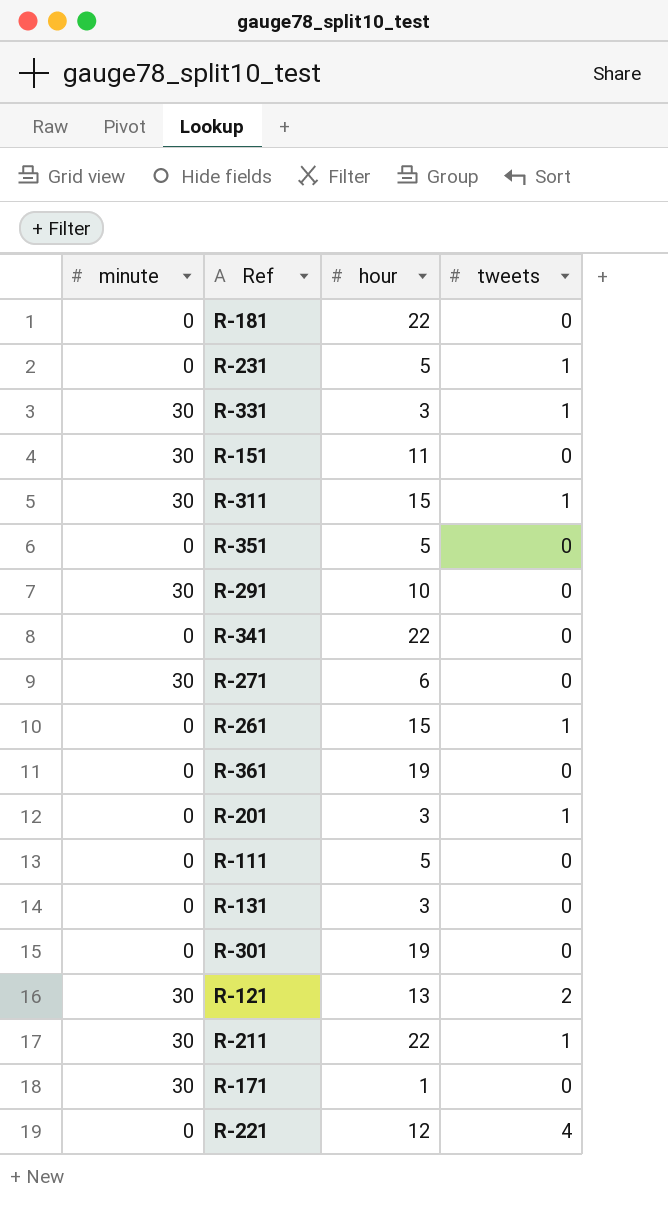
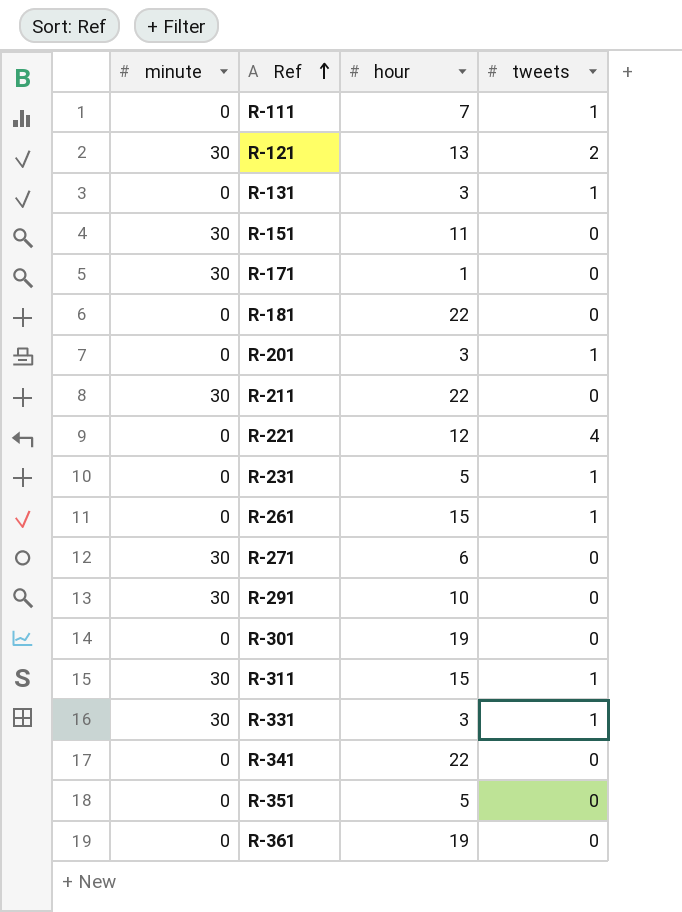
row order: none -> Ref ascending
R-111 | hour: 5 -> 7
R-111 | tweets: 0 -> 1
R-131 | tweets: 0 -> 1
R-211 | tweets: 1 -> 0

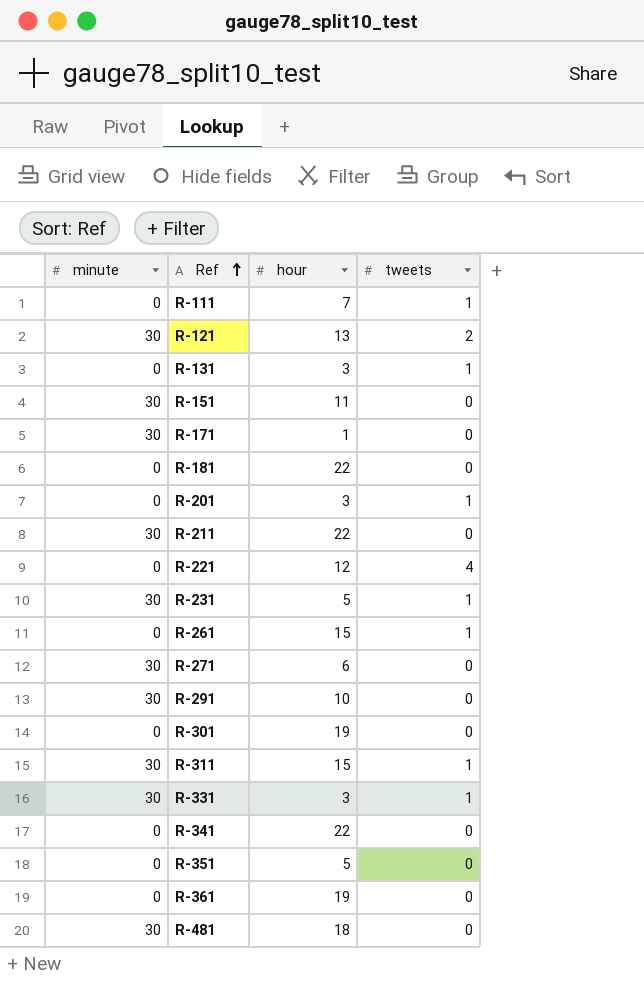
R-231 | minute: 0 -> 30
row R-481: none -> 30 | 18 | 0

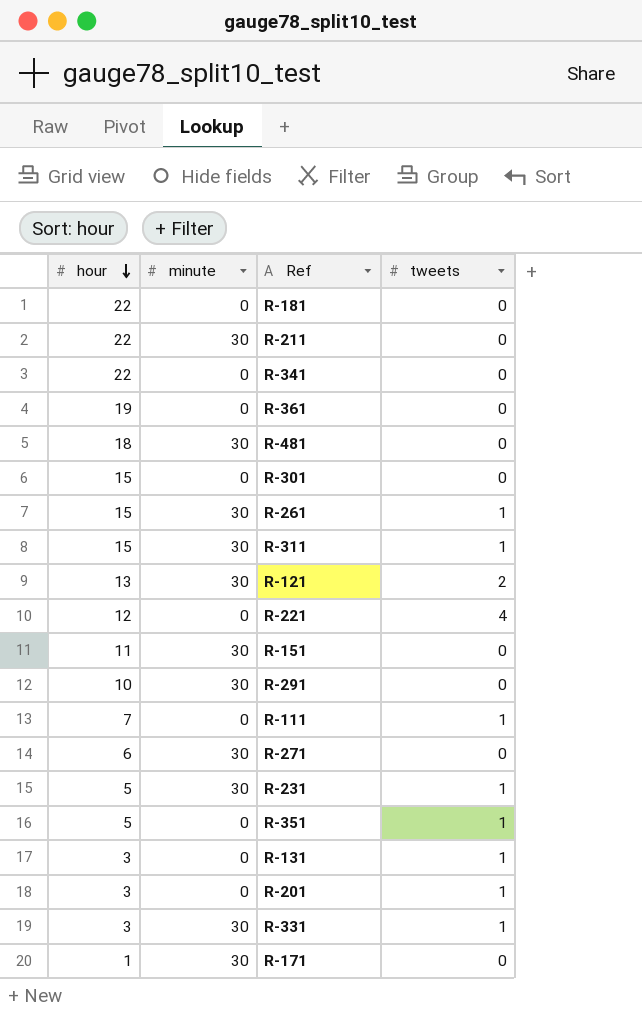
row order: Ref ascending -> hour descending
column hour | position: 3 -> 1
R-301 | hour: 19 -> 15
R-261 | minute: 0 -> 30
R-351 | tweets: 0 -> 1

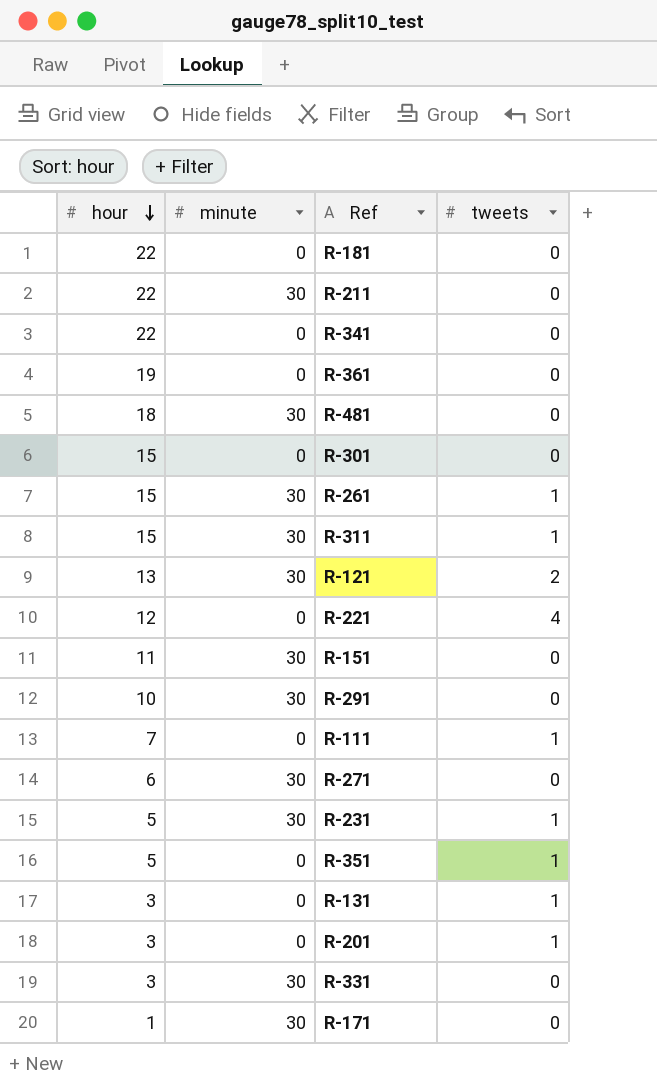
R-331 | tweets: 1 -> 0

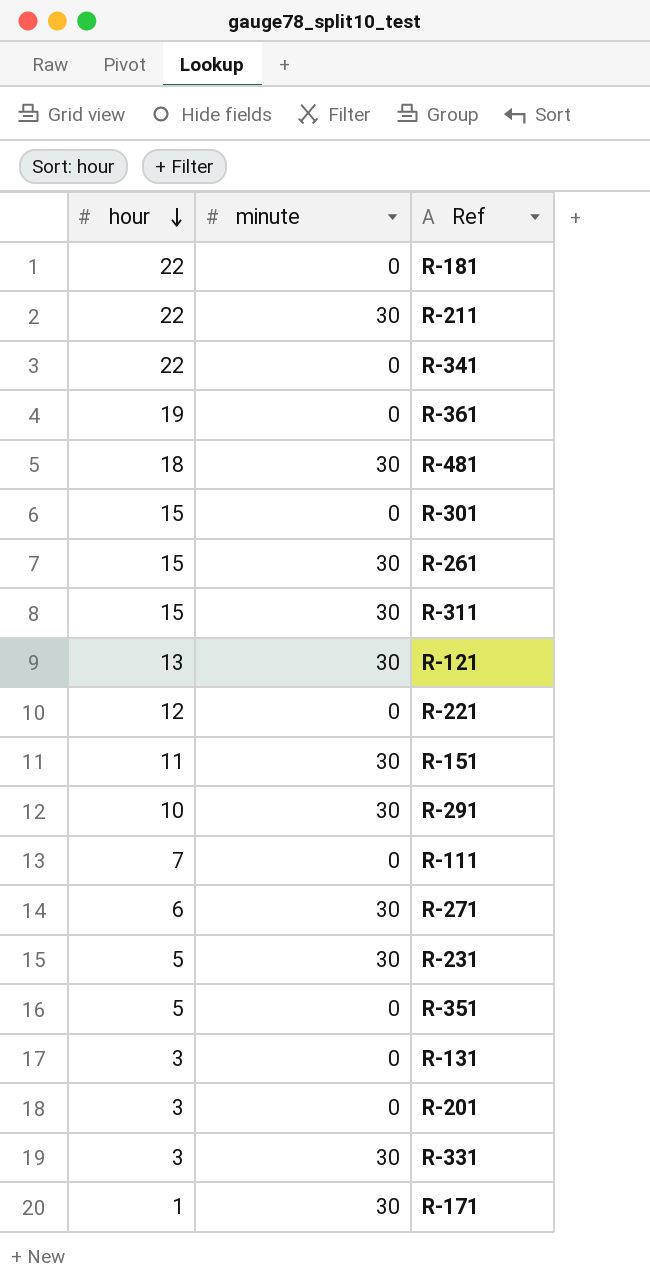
column tweets | position: 4 -> none

